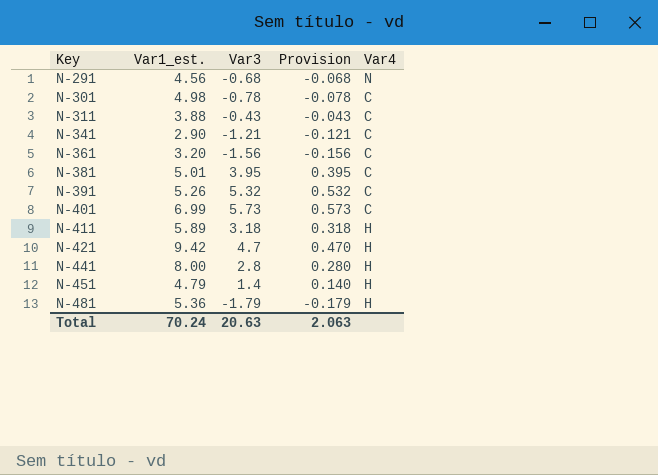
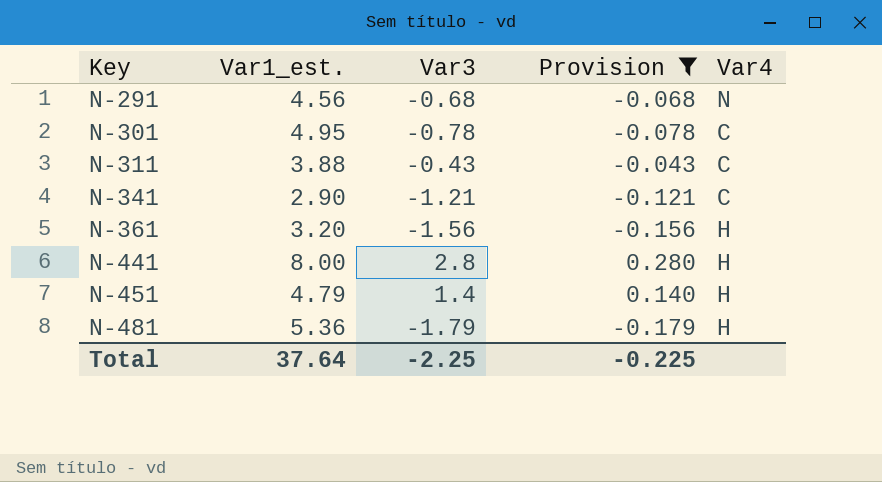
filter: none -> Provision <= 0.280
N-301 | Var1_est.: 4.98 -> 4.95
N-361 | Var4: C -> H
Total | Var1_est.: 70.24 -> 37.64
Total | Var3: 20.63 -> -2.25
Total | Provision: 2.063 -> -0.225

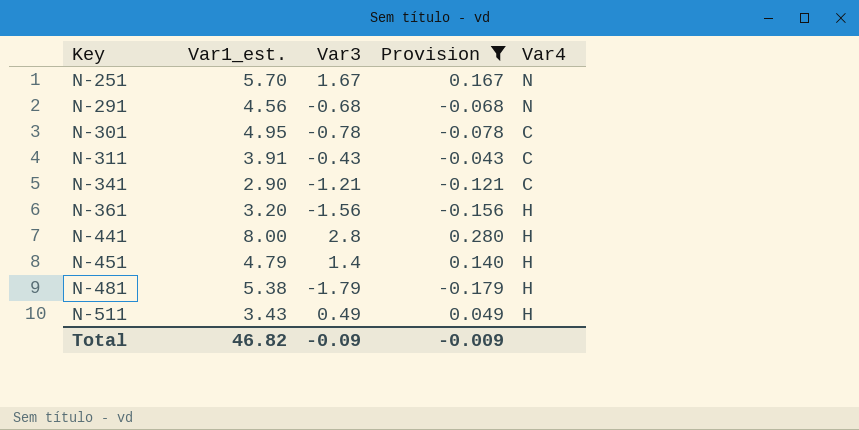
row N-251: none -> 5.70 | 1.67 | 0.167 | N
N-311 | Var1_est.: 3.88 -> 3.91
N-481 | Var1_est.: 5.36 -> 5.38
row N-511: none -> 3.43 | 0.49 | 0.049 | H
Total | Var1_est.: 37.64 -> 46.82
Total | Var3: -2.25 -> -0.09
Total | Provision: -0.225 -> -0.009

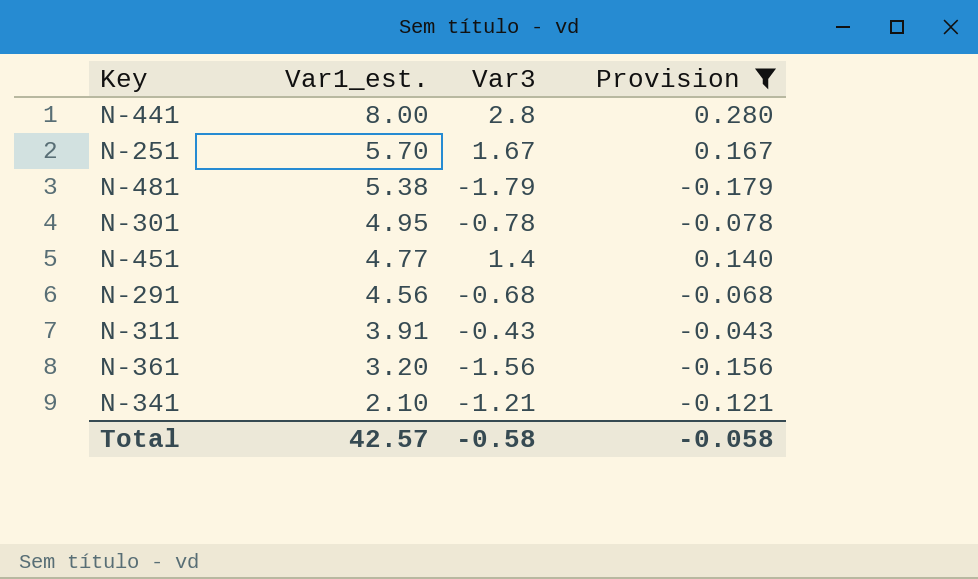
row order: Key ascending -> Var1_est. descending
column Var4 | position: 5 -> none
row N-511: 3.43 | 0.49 | 0.049 | H -> none
N-451 | Var1_est.: 4.79 -> 4.77
N-341 | Var1_est.: 2.90 -> 2.10
Total | Var1_est.: 46.82 -> 42.57
Total | Var3: -0.09 -> -0.58
Total | Provision: -0.009 -> -0.058

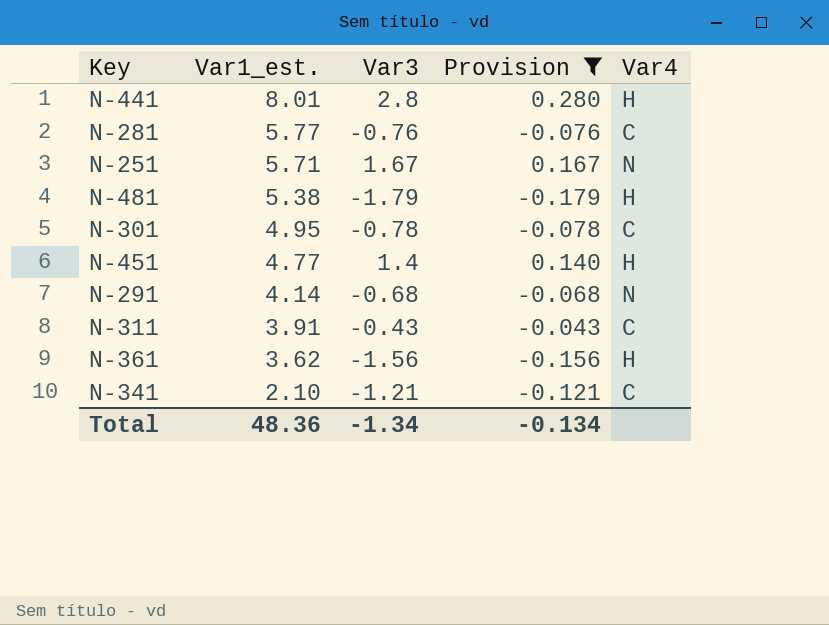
column Var4 | position: none -> 5
N-441 | Var1_est.: 8.00 -> 8.01
row N-281: none -> 5.77 | -0.76 | -0.076 | C
N-251 | Var1_est.: 5.70 -> 5.71
N-291 | Var1_est.: 4.56 -> 4.14
N-361 | Var1_est.: 3.20 -> 3.62
Total | Var1_est.: 42.57 -> 48.36
Total | Var3: -0.58 -> -1.34
Total | Provision: -0.058 -> -0.134

